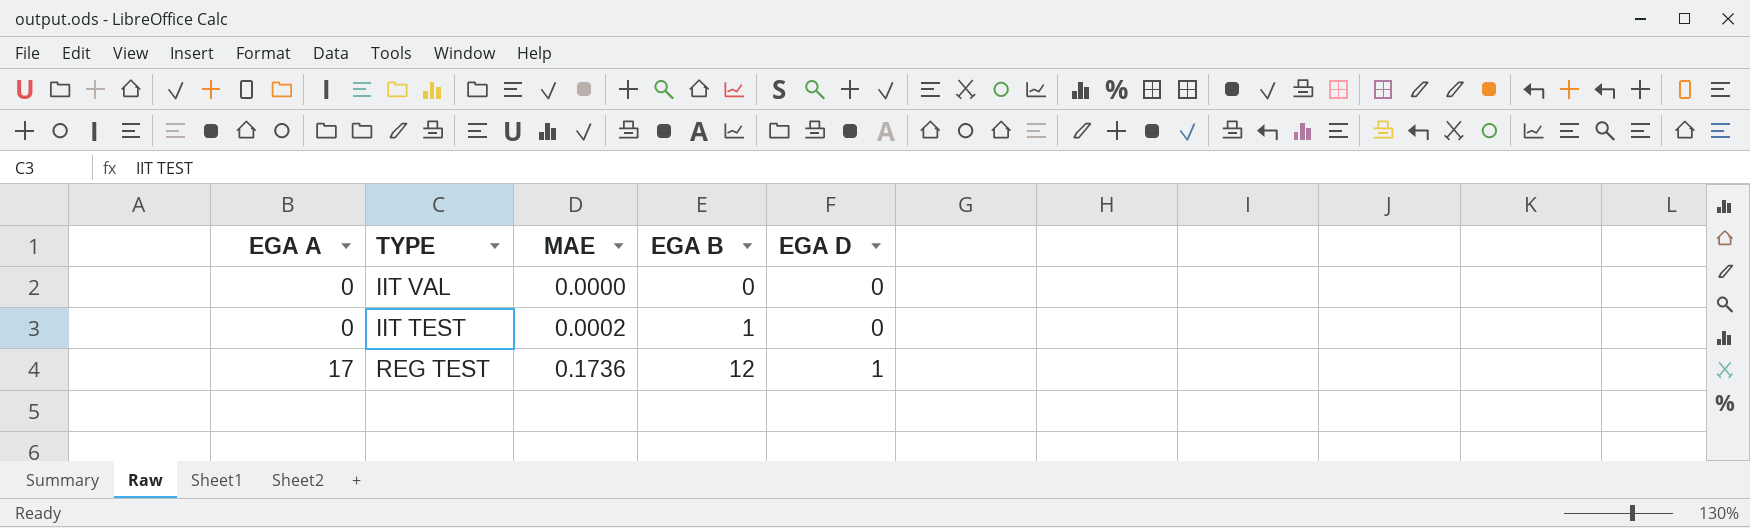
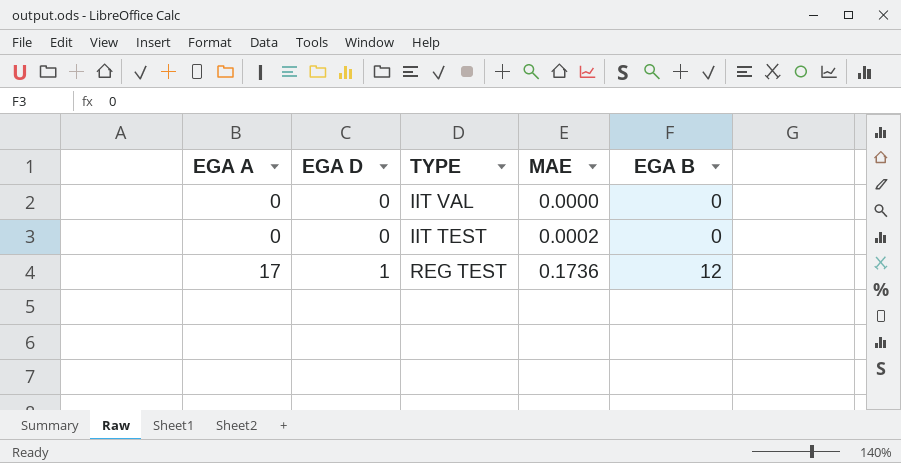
column EGA D | position: 5 -> 2
IIT TEST | EGA B: 1 -> 0

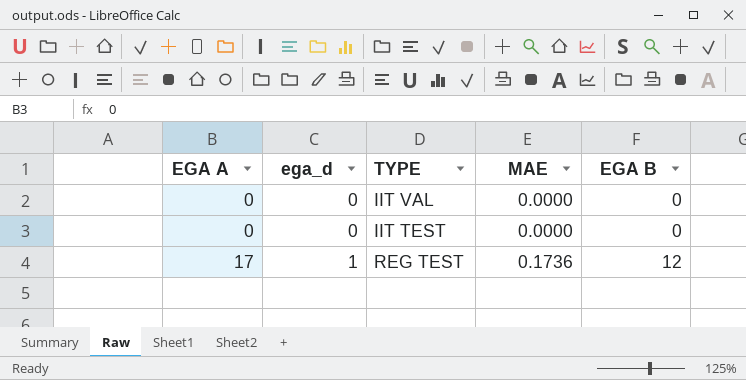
column name: EGA D -> ega_d
IIT TEST | MAE: 0.0002 -> 0.0000

